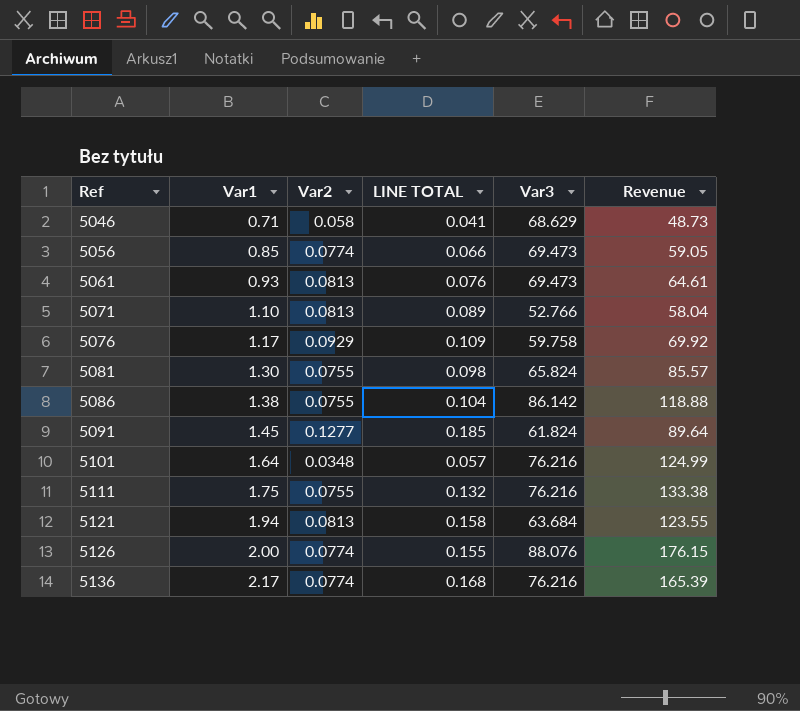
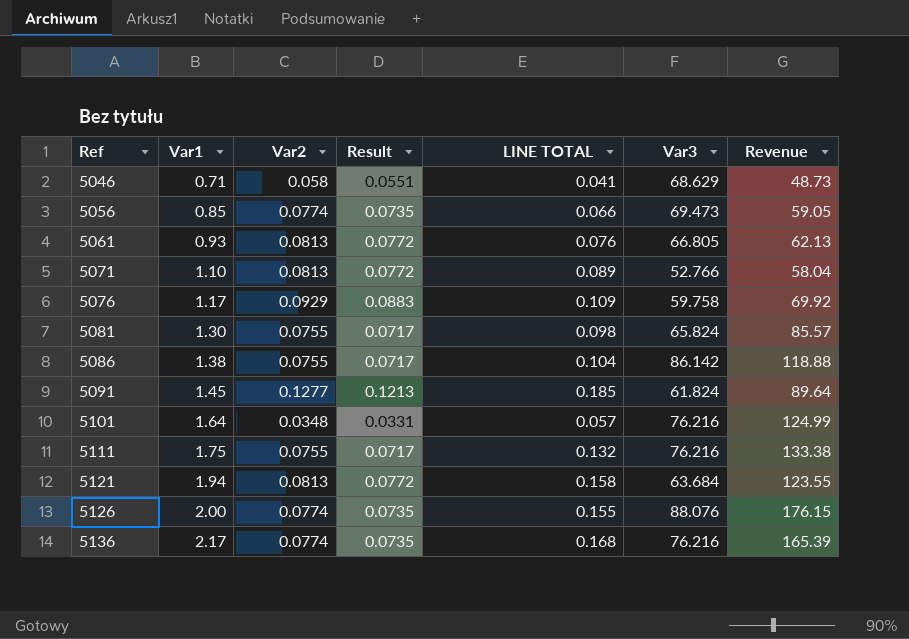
column Result | formula: none -> [Var2] * 0.95
5061 | Var3: 69.473 -> 66.805
5061 | Revenue: 64.61 -> 62.13

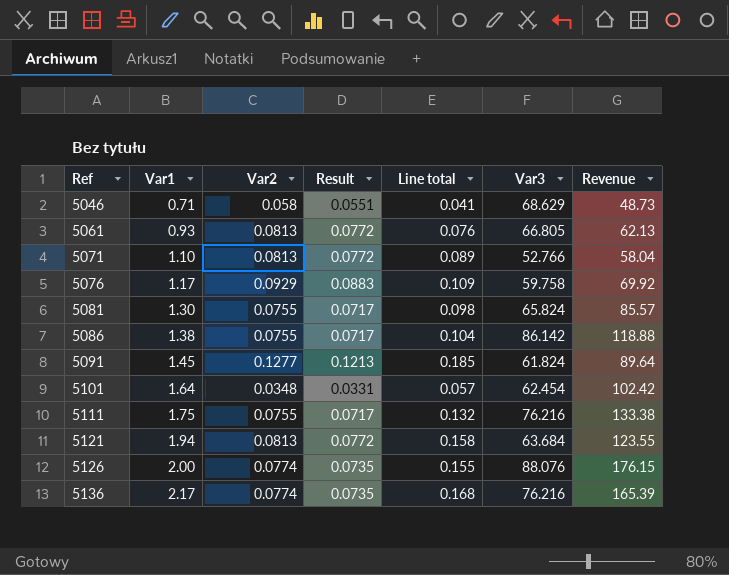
column name: LINE TOTAL -> Line total
row 5056: 0.85 | 0.0774 | 0.0735 | 0.066 | 69.473 | 59.05 -> none
5101 | Var3: 76.216 -> 62.454
5101 | Revenue: 124.99 -> 102.42

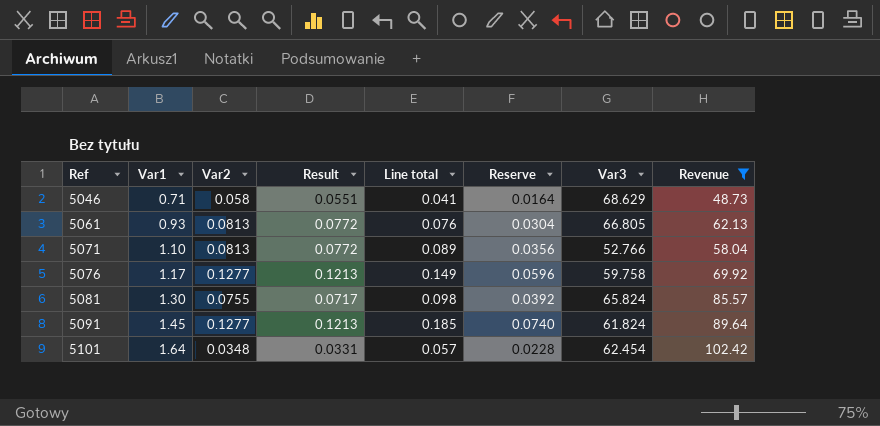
filter: none -> Revenue <= 102.42
column Reserve | formula: none -> [Line total] * 0.4
5076 | Var2: 0.0929 -> 0.1277
5076 | Result: 0.0883 -> 0.1213
5076 | Line total: 0.109 -> 0.149

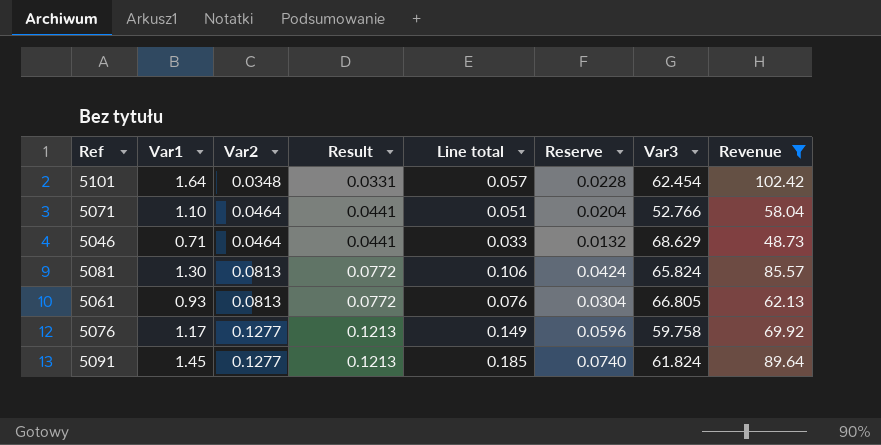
row order: Ref ascending -> Var2 ascending
5071 | Var2: 0.0813 -> 0.0464
5071 | Result: 0.0772 -> 0.0441
5071 | Line total: 0.089 -> 0.051
5071 | Reserve: 0.0356 -> 0.0204
5046 | Var2: 0.058 -> 0.0464
5046 | Result: 0.0551 -> 0.0441
5046 | Line total: 0.041 -> 0.033
5046 | Reserve: 0.0164 -> 0.0132
5081 | Var2: 0.0755 -> 0.0813
5081 | Result: 0.0717 -> 0.0772
5081 | Line total: 0.098 -> 0.106
5081 | Reserve: 0.0392 -> 0.0424

